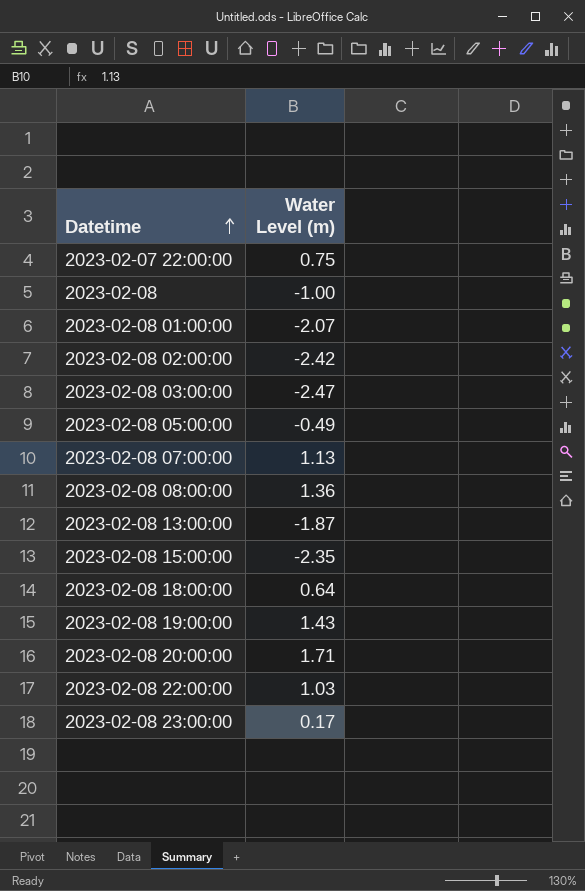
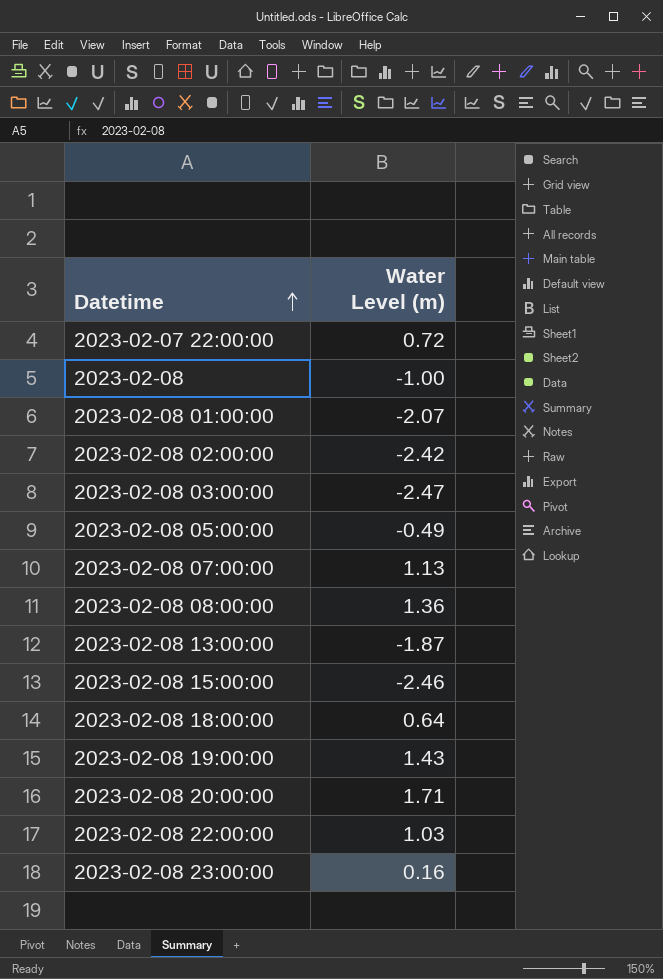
2023-02-07 22:00:00 | Water Level (m): 0.75 -> 0.72
2023-02-08 15:00:00 | Water Level (m): -2.35 -> -2.46
2023-02-08 23:00:00 | Water Level (m): 0.17 -> 0.16

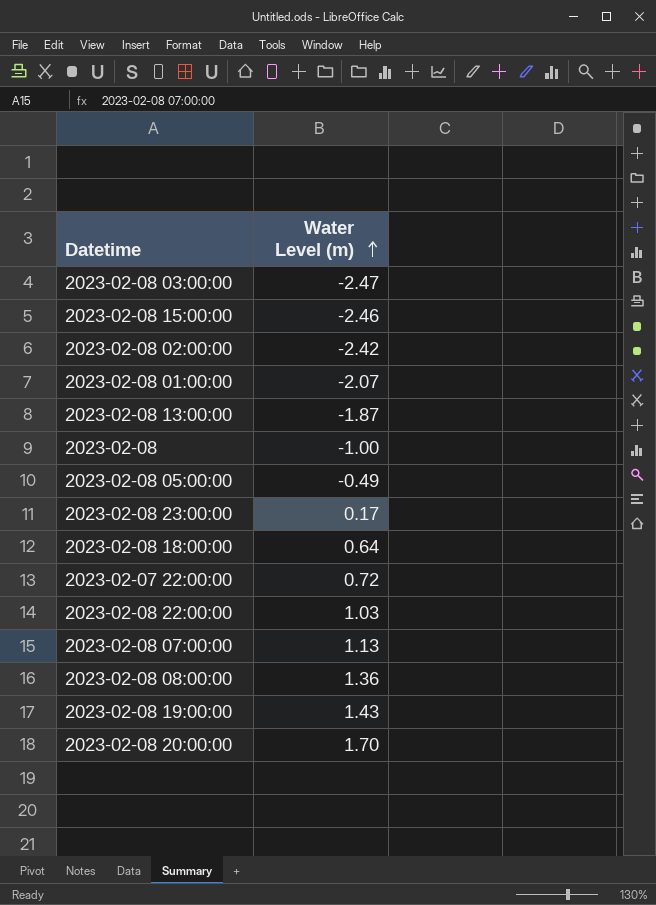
row order: Datetime ascending -> Water Level (m) ascending
2023-02-08 23:00:00 | Water Level (m): 0.16 -> 0.17
2023-02-08 20:00:00 | Water Level (m): 1.71 -> 1.70

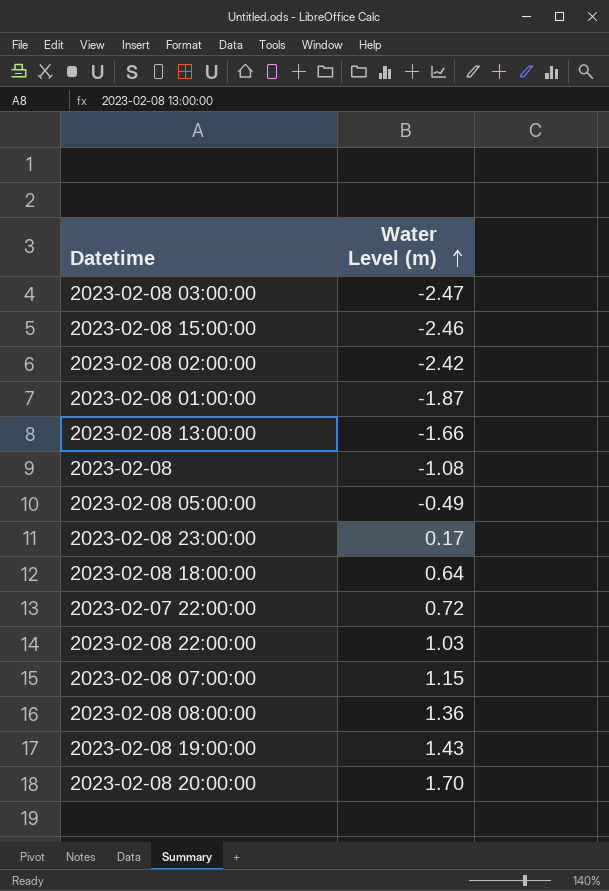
2023-02-08 01:00:00 | Water Level (m): -2.07 -> -1.87
2023-02-08 13:00:00 | Water Level (m): -1.87 -> -1.66
2023-02-08 | Water Level (m): -1.00 -> -1.08
2023-02-08 07:00:00 | Water Level (m): 1.13 -> 1.15

